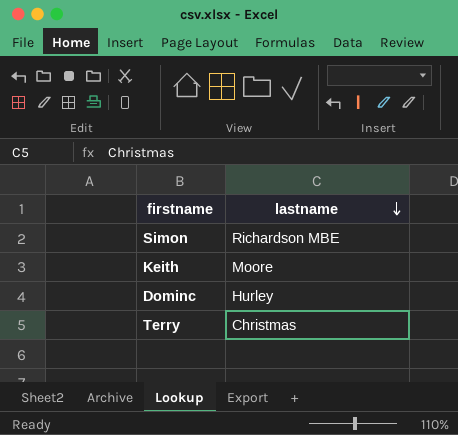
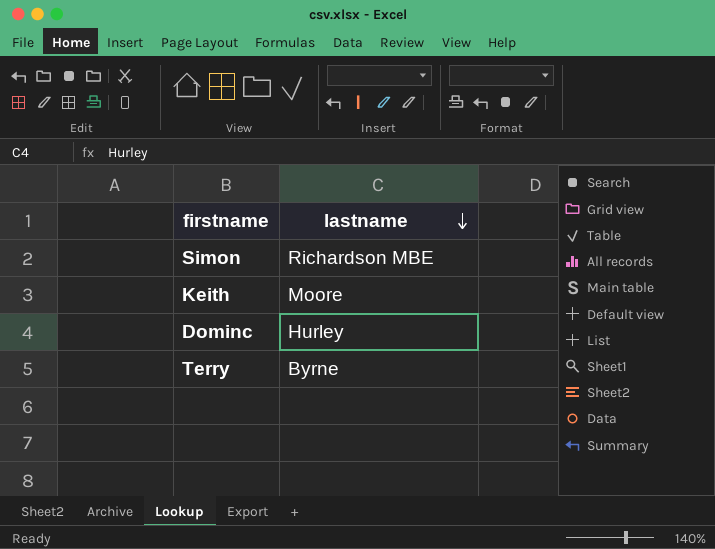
Terry | lastname: Christmas -> Byrne

